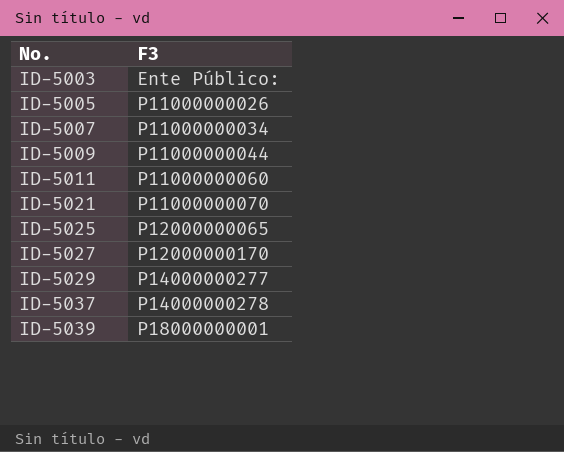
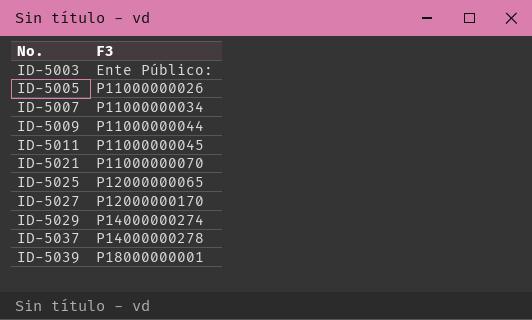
ID-5011 | F3: P11000000060 -> P11000000045
ID-5029 | F3: P14000000277 -> P14000000274

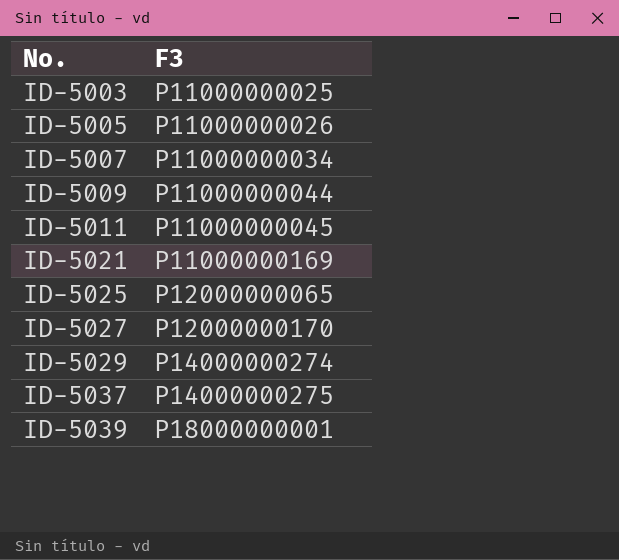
ID-5003 | F3: Ente Público: -> P11000000025
ID-5021 | F3: P11000000070 -> P11000000169
ID-5037 | F3: P14000000278 -> P14000000275

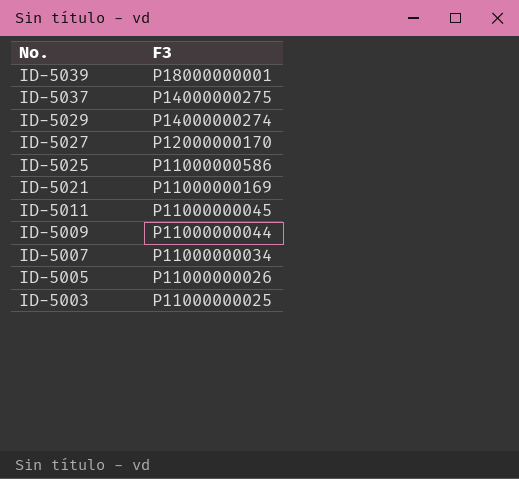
row order: No. ascending -> No. descending
ID-5025 | F3: P12000000065 -> P11000000586

